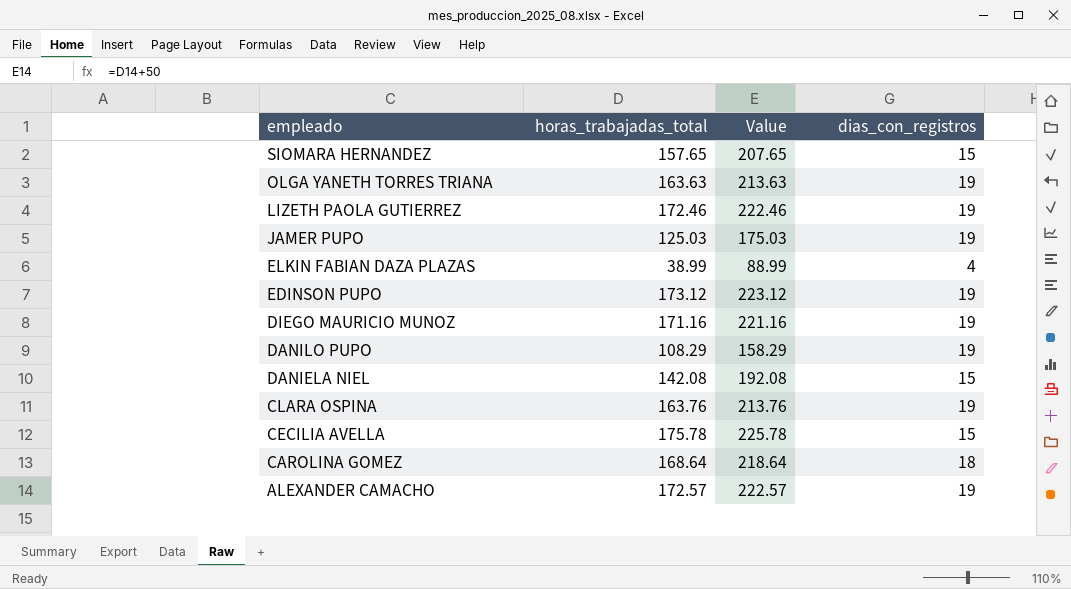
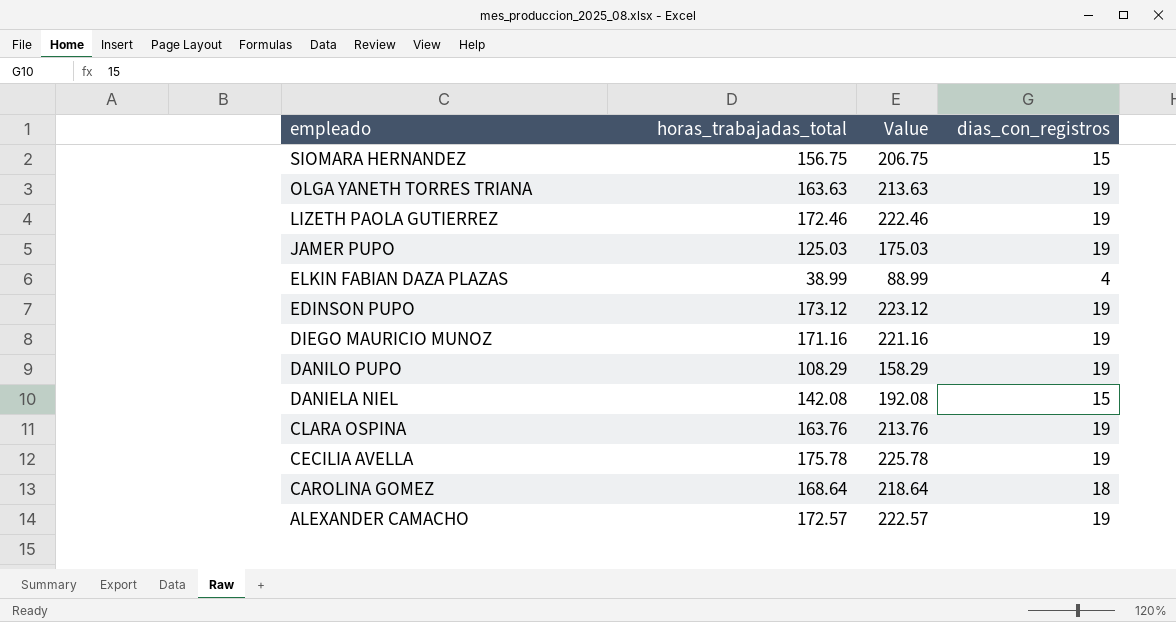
SIOMARA HERNANDEZ | horas_trabajadas_total: 157.65 -> 156.75
SIOMARA HERNANDEZ | Value: 207.65 -> 206.75
CECILIA AVELLA | dias_con_registros: 15 -> 19

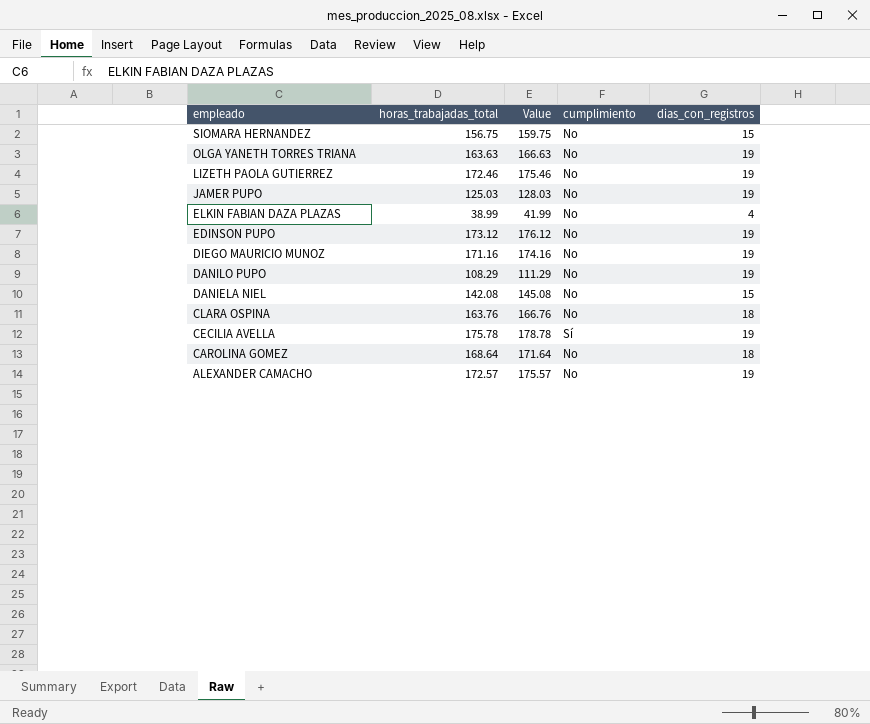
column Value | formula: [horas_trabajadas_total] + 50 -> [horas_trabajadas_total] + 3
column cumplimiento | position: none -> 4
CLARA OSPINA | dias_con_registros: 19 -> 18

